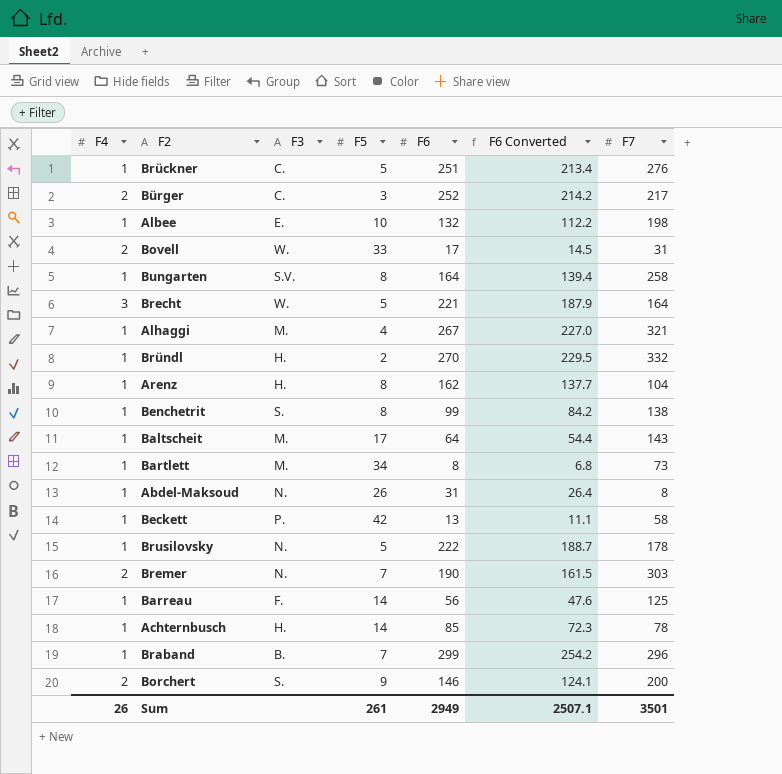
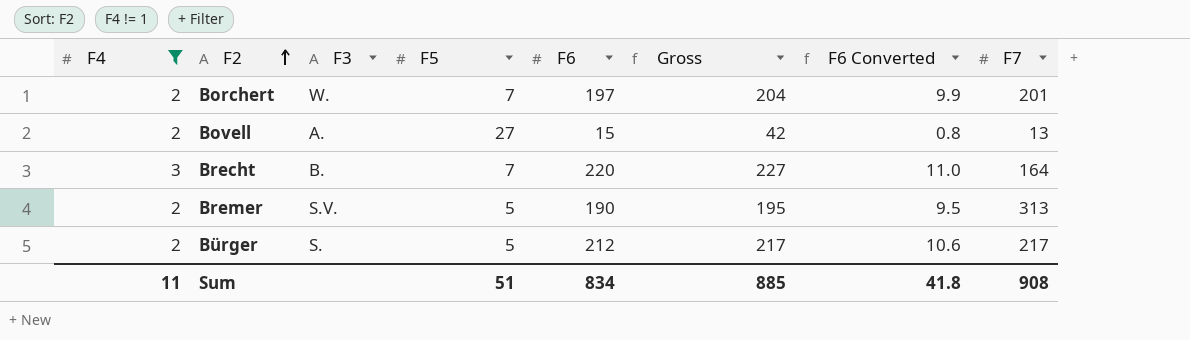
filter: none -> F4 != 1
row order: none -> F2 ascending
column Gross | formula: none -> [F5] + [F6]
column F6 Converted | formula: [F6] * 0.85 -> [F6] * 0.05
Borchert | F3: S. -> W.
Borchert | F5: 9 -> 7
Borchert | F6: 146 -> 197
Borchert | F7: 200 -> 201
Bovell | F3: W. -> A.
Bovell | F5: 33 -> 27
Bovell | F6: 17 -> 15
Bovell | F7: 31 -> 13
Brecht | F3: W. -> B.
Brecht | F5: 5 -> 7
Brecht | F6: 221 -> 220
Bremer | F3: N. -> S.V.
Bremer | F5: 7 -> 5
Bremer | F7: 303 -> 313
Bürger | F3: C. -> S.
Bürger | F5: 3 -> 5
Bürger | F6: 252 -> 212
Sum | F4: 26 -> 11
Sum | F5: 261 -> 51
Sum | F6: 2949 -> 834
Sum | F6 Converted: 2507.1 -> 41.8
Sum | F7: 3501 -> 908

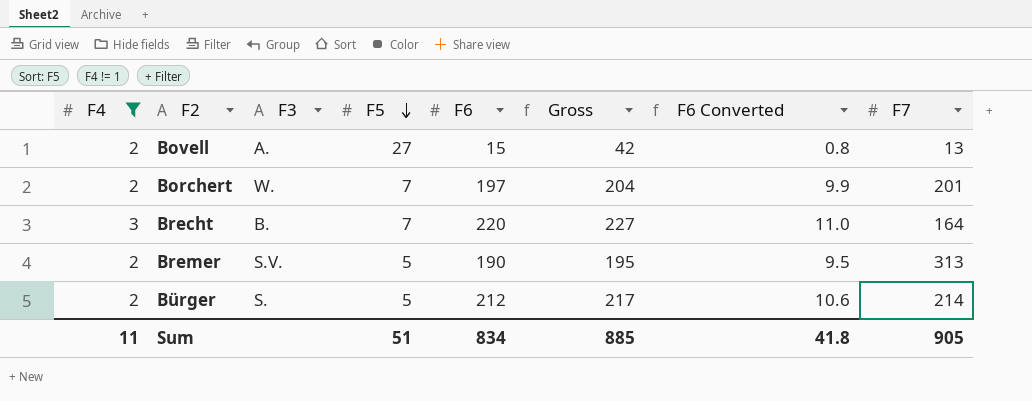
row order: F2 ascending -> F5 descending
Bürger | F7: 217 -> 214
Sum | F7: 908 -> 905

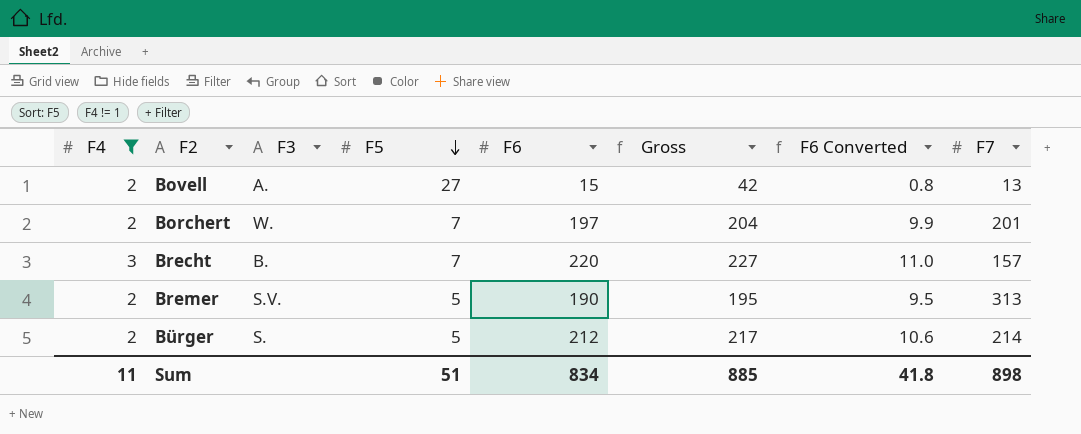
Brecht | F7: 164 -> 157
Sum | F7: 905 -> 898

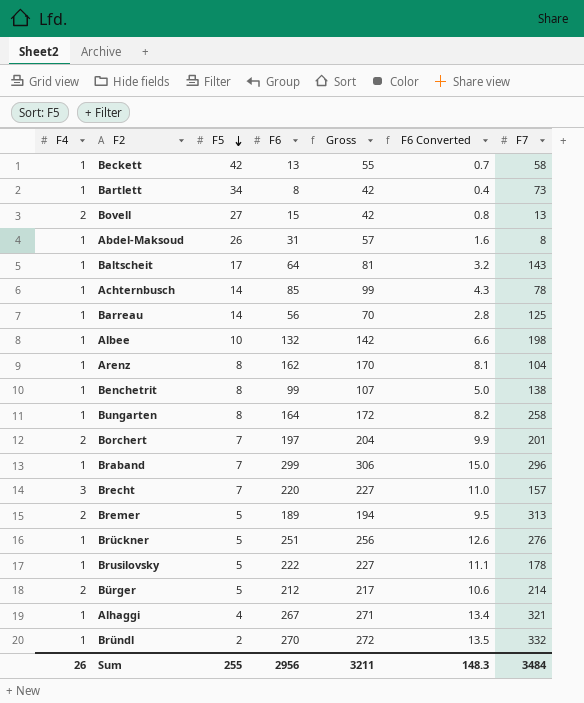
filter: F4 != 1 -> none
column F3 | position: 3 -> none
Bremer | F6: 190 -> 189
Bremer | Gross: 195 -> 194
Sum | F4: 11 -> 26
Sum | F5: 51 -> 255
Sum | F6: 834 -> 2956
Sum | Gross: 885 -> 3211
Sum | F6 Converted: 41.8 -> 148.3
Sum | F7: 898 -> 3484

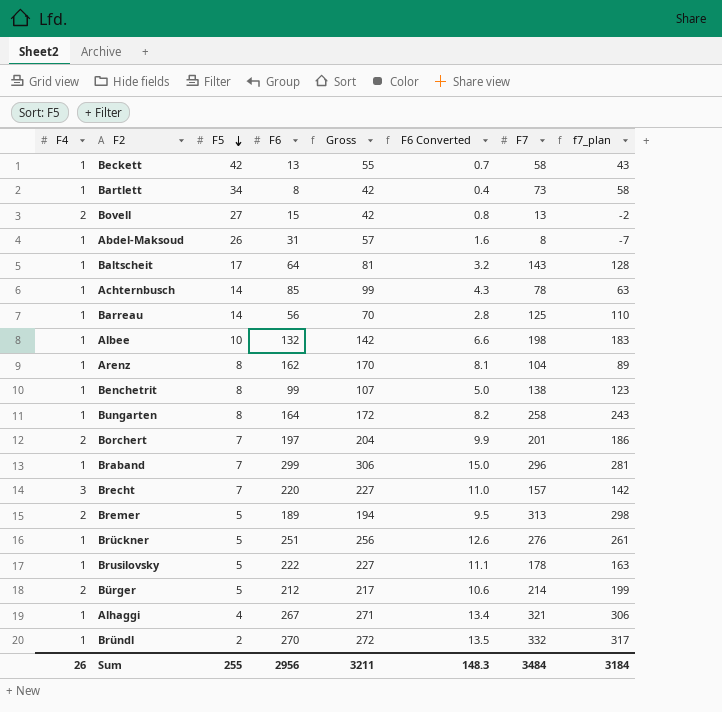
column f7_plan | formula: none -> [F7] - 15

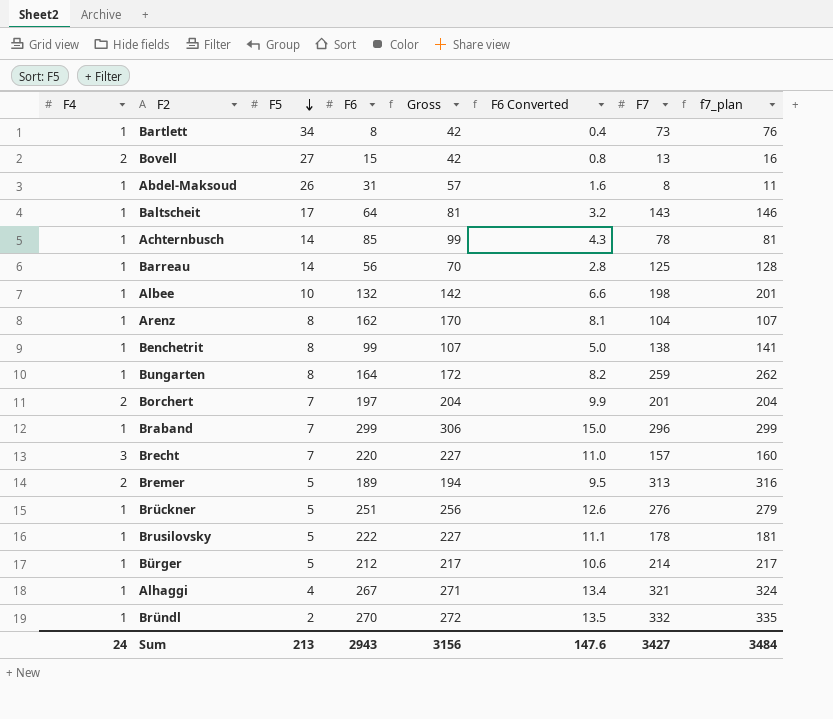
column f7_plan | formula: [F7] - 15 -> [F7] + 3
row Beckett: 1 | 42 | 13 | 55 | 0.7 | 58 | 43 -> none
Bungarten | F7: 258 -> 259
Bürger | F4: 2 -> 1
Sum | F4: 26 -> 24
Sum | F5: 255 -> 213
Sum | F6: 2956 -> 2943
Sum | Gross: 3211 -> 3156
Sum | F6 Converted: 148.3 -> 147.6
Sum | F7: 3484 -> 3427
Sum | f7_plan: 3184 -> 3484

